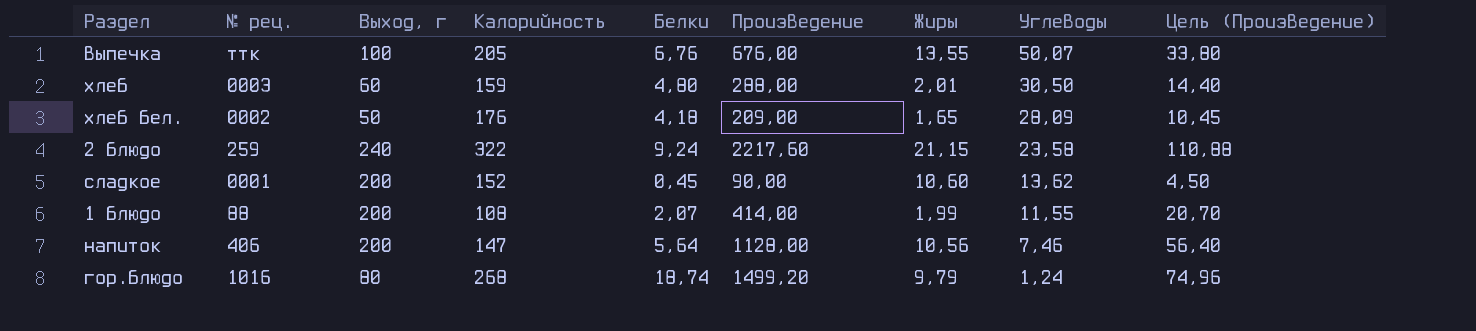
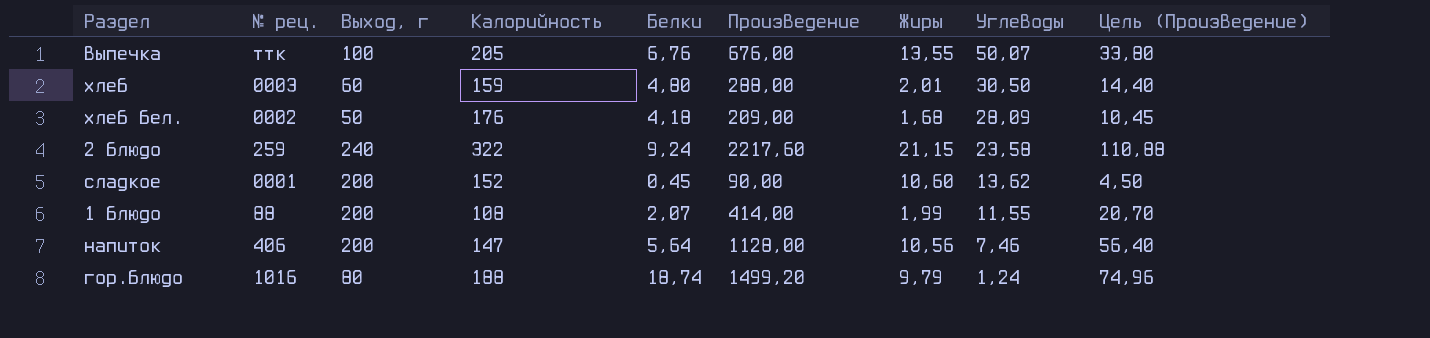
хлеб бел. | Жиры: 1,65 -> 1,68
гор.блюдо | Калорийность: 268 -> 188

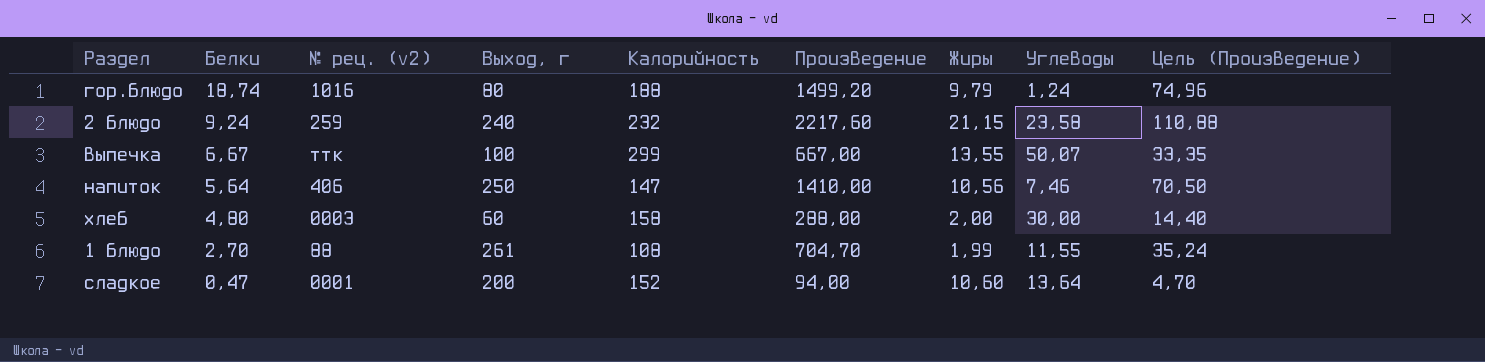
row order: Углеводы descending -> Белки descending
column Белки | position: 5 -> 2
column name: № рец. -> № рец. (v2)
row хлеб бел.: 0002 | 50 | 176 | 4,18 | 209,00 | 1,68 | 28,09 | 10,45 -> none
2 блюдо | Калорийность: 322 -> 232
выпечка | Белки: 6,76 -> 6,67
выпечка | Калорийность: 205 -> 299
выпечка | Произведение: 676,00 -> 667,00
выпечка | Цель (Произведение): 33,80 -> 33,35
напиток | Выход, г: 200 -> 250
напиток | Произведение: 1128,00 -> 1410,00
напиток | Цель (Произведение): 56,40 -> 70,50
хлеб | Калорийность: 159 -> 158
хлеб | Жиры: 2,01 -> 2,00
хлеб | Углеводы: 30,50 -> 30,00
1 блюдо | Белки: 2,07 -> 2,70
1 блюдо | Выход, г: 200 -> 261
1 блюдо | Произведение: 414,00 -> 704,70
1 блюдо | Цель (Произведение): 20,70 -> 35,24
сладкое | Белки: 0,45 -> 0,47
сладкое | Произведение: 90,00 -> 94,00
сладкое | Углеводы: 13,62 -> 13,64
сладкое | Цель (Произведение): 4,50 -> 4,70

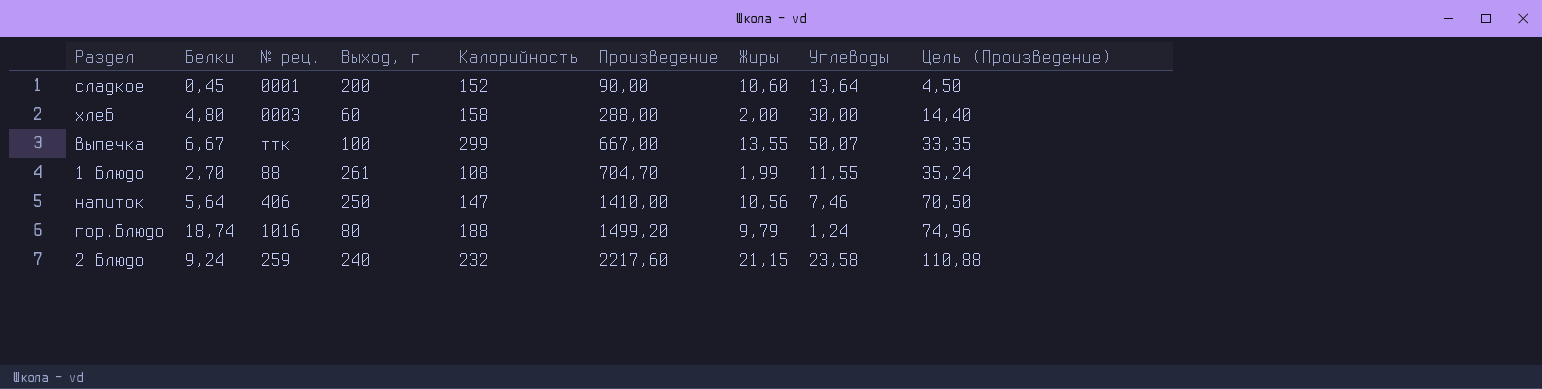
row order: Белки descending -> Произведение ascending
column name: № рец. (v2) -> № рец.
сладкое | Белки: 0,47 -> 0,45
сладкое | Произведение: 94,00 -> 90,00
сладкое | Цель (Произведение): 4,70 -> 4,50

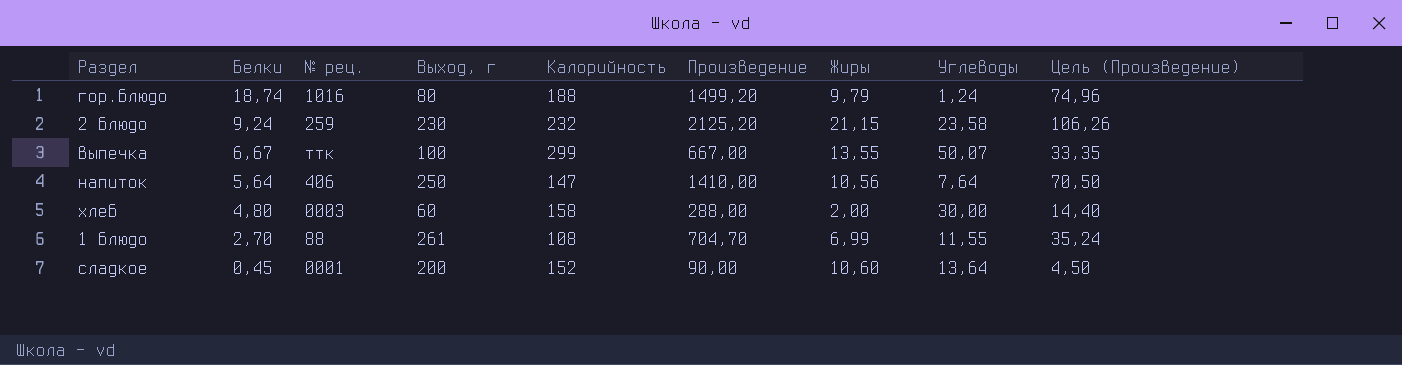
row order: Произведение ascending -> Белки descending
2 блюдо | Выход, г: 240 -> 230
2 блюдо | Произведение: 2217,60 -> 2125,20
2 блюдо | Цель (Произведение): 110,88 -> 106,26
напиток | Углеводы: 7,46 -> 7,64
1 блюдо | Жиры: 1,99 -> 6,99

